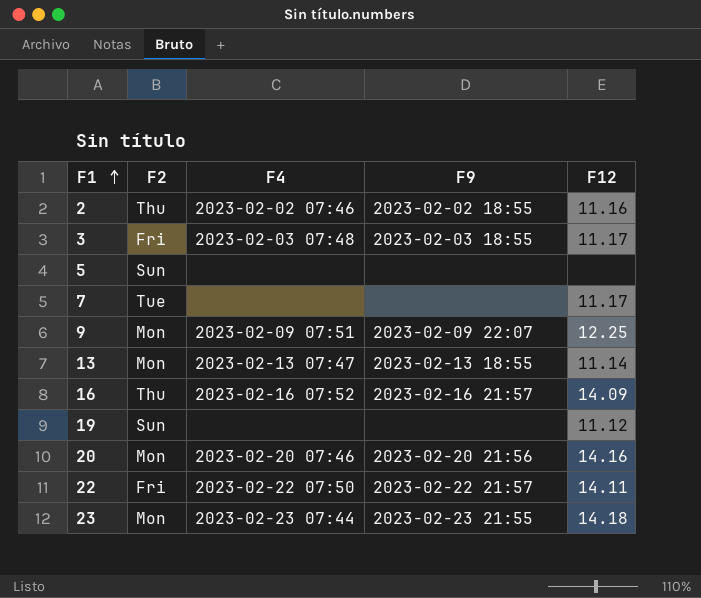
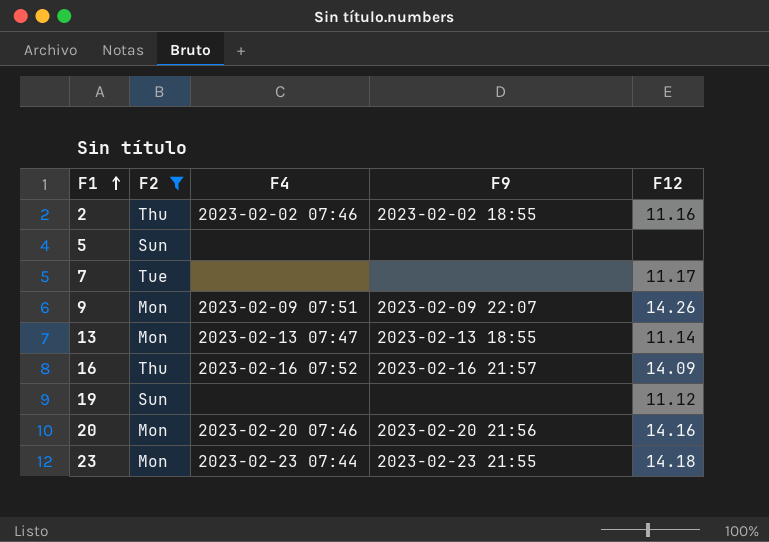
filter: none -> F2 != Fri
9 | F12: 12.25 -> 14.26

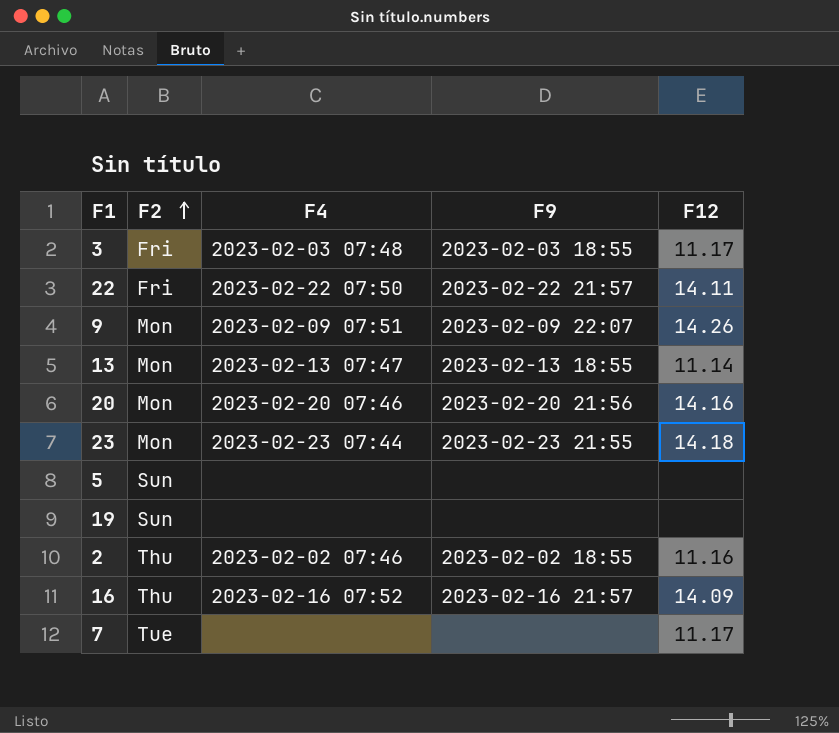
filter: F2 != Fri -> none
row order: F1 ascending -> F2 ascending
19 | F12: 11.12 -> none

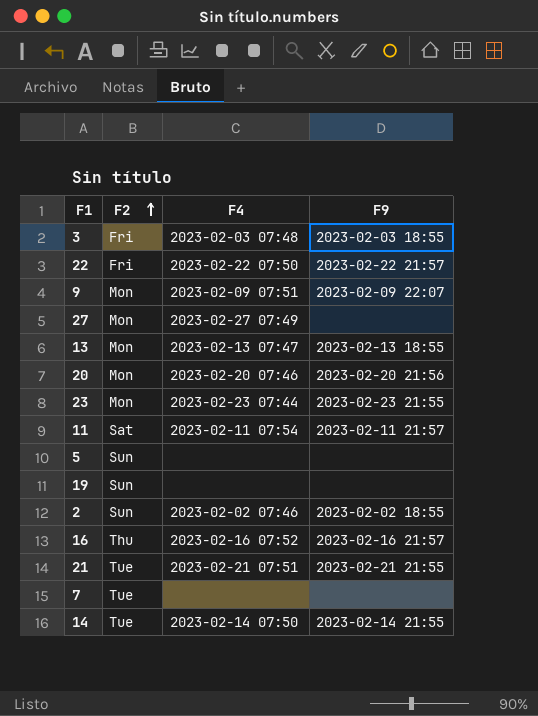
column F12 | position: 5 -> none
row 27: none -> Mon | 2023-02-27 07:49 | none
row 11: none -> Sat | 2023-02-11 07:54 | 2023-02-11 21:57
2 | F2: Thu -> Sun
row 21: none -> Tue | 2023-02-21 07:51 | 2023-02-21 21:55
row 14: none -> Tue | 2023-02-14 07:50 | 2023-02-14 21:55

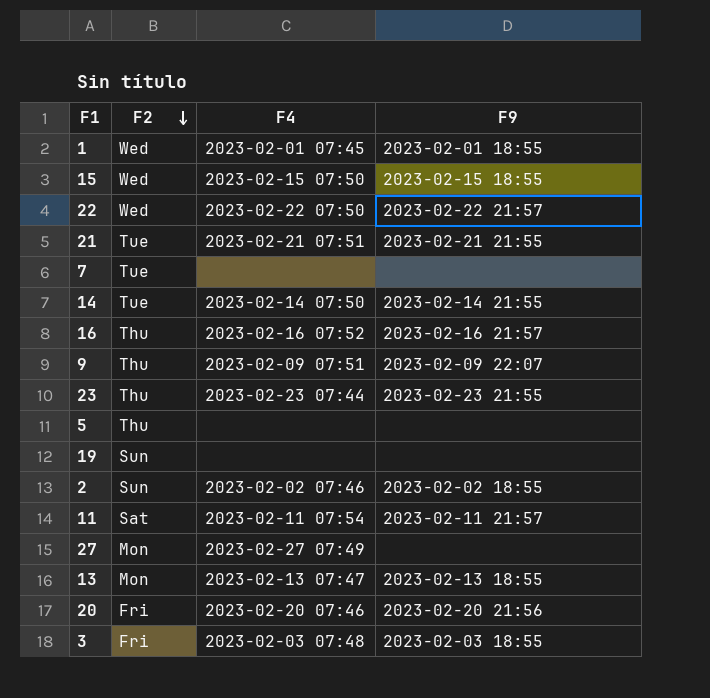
row order: F2 ascending -> F2 descending
row 1: none -> Wed | 2023-02-01 07:45 | 2023-02-01 18:55
row 15: none -> Wed | 2023-02-15 07:50 | 2023-02-15 18:55
22 | F2: Fri -> Wed
9 | F2: Mon -> Thu
23 | F2: Mon -> Thu
5 | F2: Sun -> Thu
20 | F2: Mon -> Fri

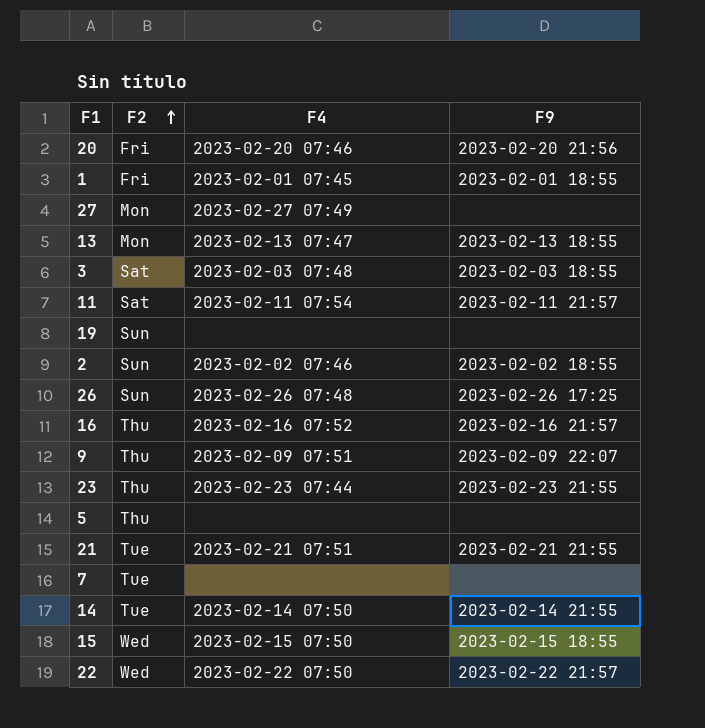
row order: F2 descending -> F2 ascending
1 | F2: Wed -> Fri
3 | F2: Fri -> Sat
row 26: none -> Sun | 2023-02-26 07:48 | 2023-02-26 17:25

